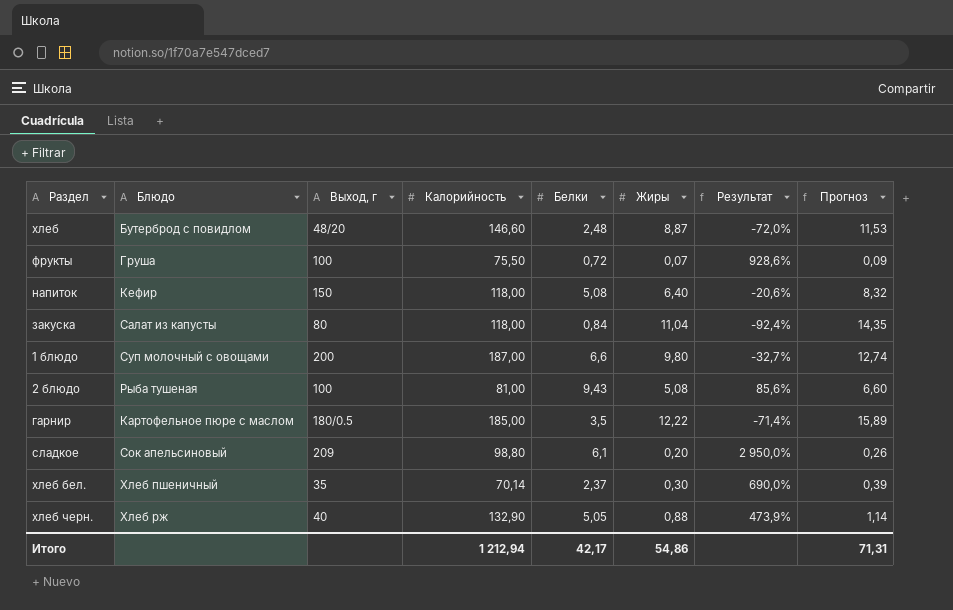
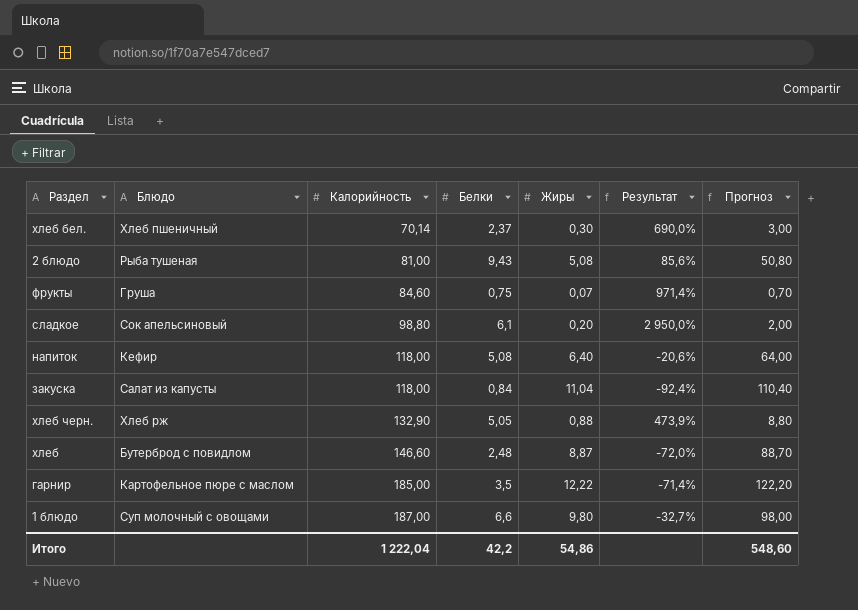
row order: none -> Калорийность ascending
column Выход, г | position: 3 -> none
column Прогноз | formula: [Жиры] * 1,3 -> [Жиры] * 10
фрукты | Калорийность: 75,50 -> 84,60
фрукты | Белки: 0,72 -> 0,75
фрукты | Результат: 928,6% -> 971,4%
Итого | Калорийность: 1 212,94 -> 1 222,04
Итого | Белки: 42,17 -> 42,2
Итого | Прогноз: 71,31 -> 548,60

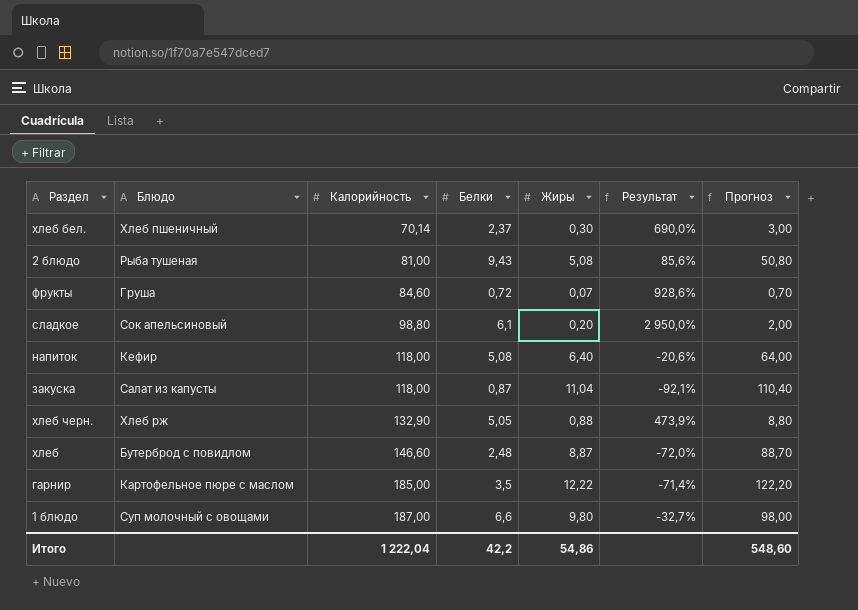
фрукты | Белки: 0,75 -> 0,72
фрукты | Результат: 971,4% -> 928,6%
закуска | Белки: 0,84 -> 0,87
закуска | Результат: -92,4% -> -92,1%

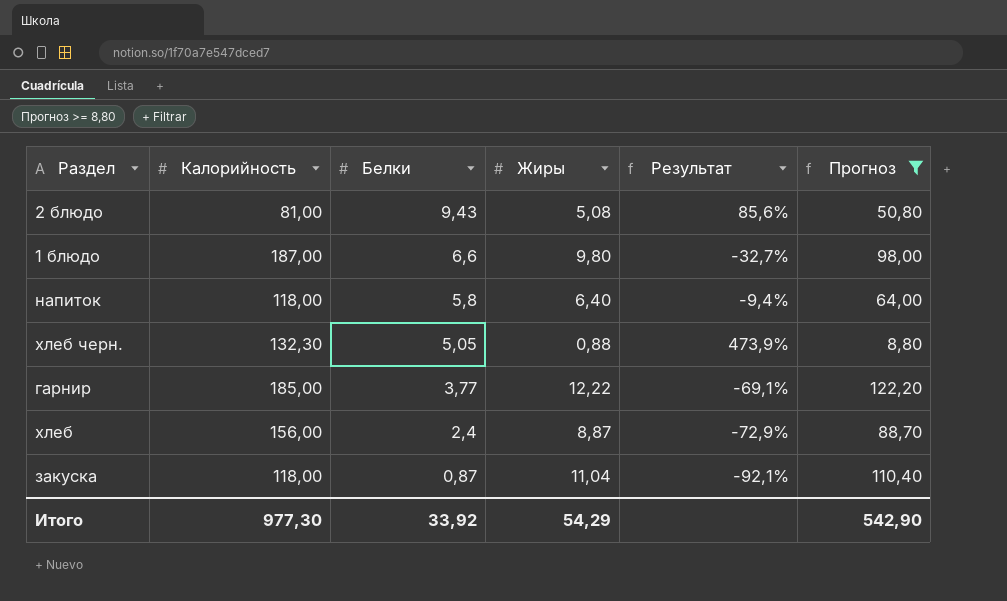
filter: none -> Прогноз >= 8,80
row order: Калорийность ascending -> Белки descending
column Блюдо | position: 2 -> none
напиток | Белки: 5,08 -> 5,8
напиток | Результат: -20,6% -> -9,4%
хлеб черн. | Калорийность: 132,90 -> 132,30
гарнир | Белки: 3,5 -> 3,77
гарнир | Результат: -71,4% -> -69,1%
хлеб | Калорийность: 146,60 -> 156,00
хлеб | Белки: 2,48 -> 2,4
хлеб | Результат: -72,0% -> -72,9%
Итого | Калорийность: 1 222,04 -> 977,30
Итого | Белки: 42,2 -> 33,92
Итого | Жиры: 54,86 -> 54,29
Итого | Прогноз: 548,60 -> 542,90

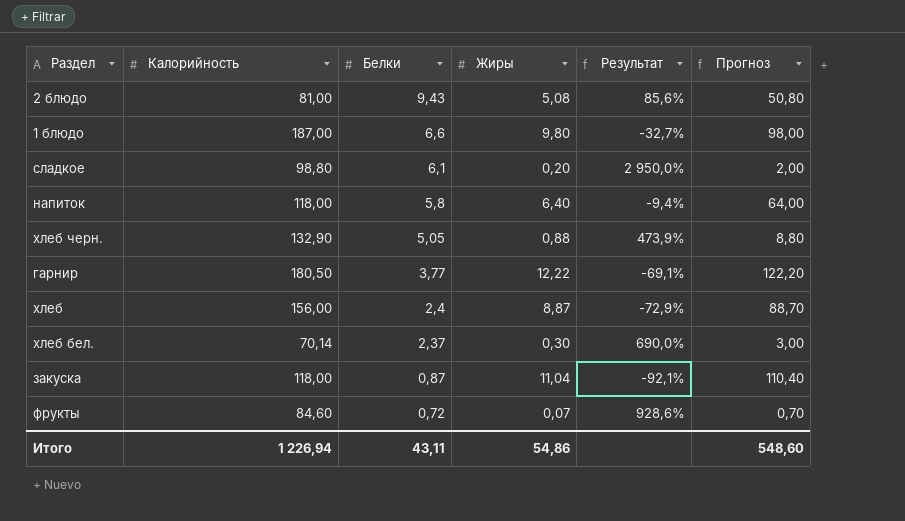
filter: Прогноз >= 8,80 -> none
хлеб черн. | Калорийность: 132,30 -> 132,90
гарнир | Калорийность: 185,00 -> 180,50
Итого | Калорийность: 977,30 -> 1 226,94
Итого | Белки: 33,92 -> 43,11
Итого | Жиры: 54,29 -> 54,86
Итого | Прогноз: 542,90 -> 548,60

